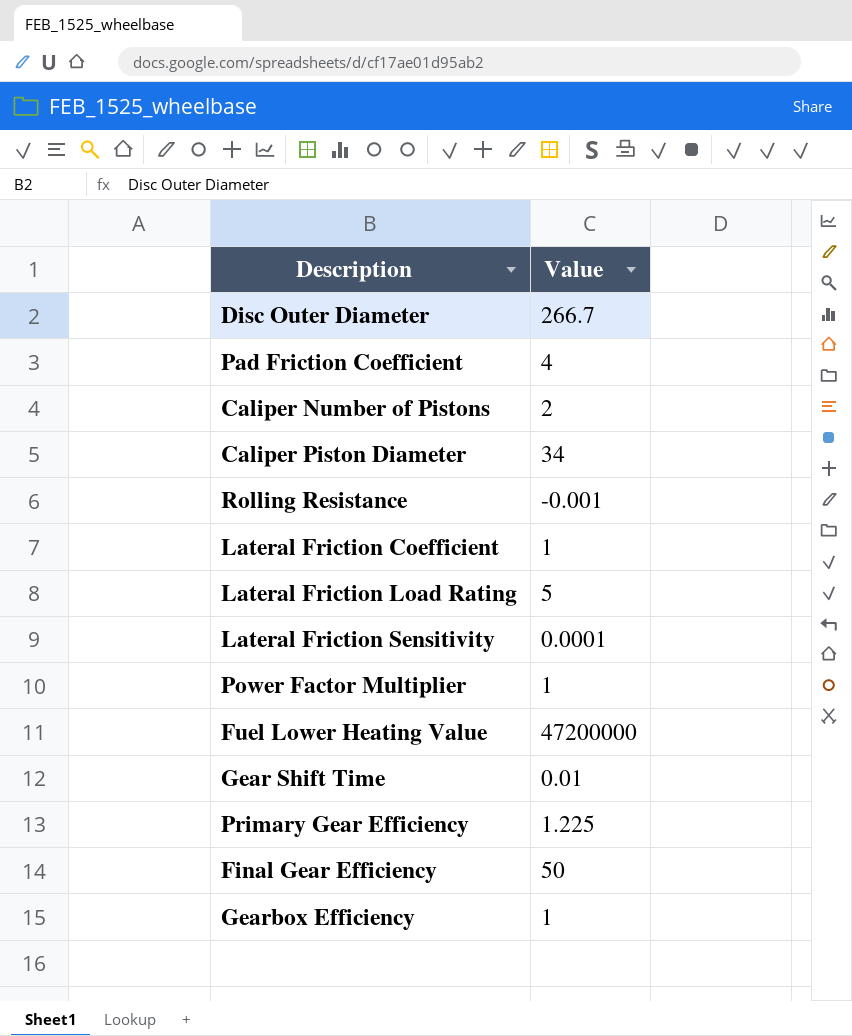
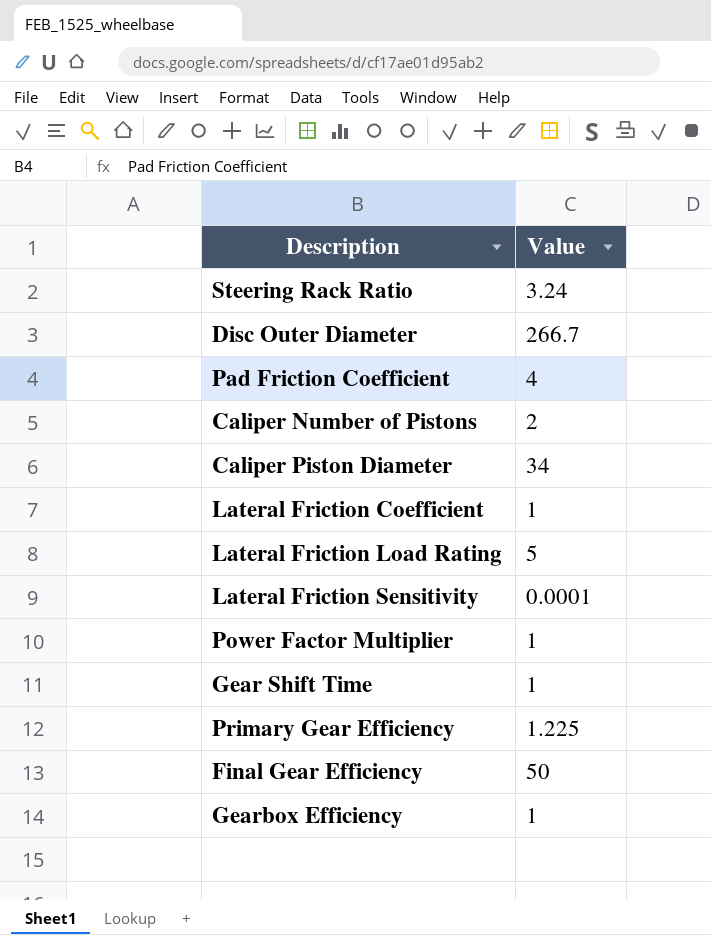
row Rolling Resistance: -0.001 -> none
row Fuel Lower Heating Value: 47200000 -> none
row Steering Rack Ratio: none -> 3.24
Gear Shift Time | Value: 0.01 -> 1

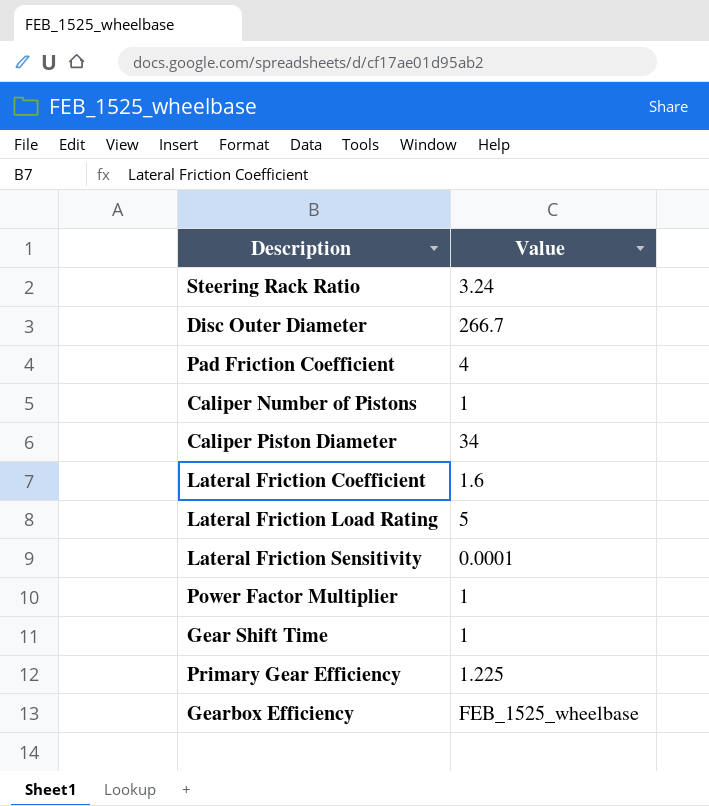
row Final Gear Efficiency: 50 -> none
Caliper Number of Pistons | Value: 2 -> 1
Lateral Friction Coefficient | Value: 1 -> 1.6
Gearbox Efficiency | Value: 1 -> FEB_1525_wheelbase

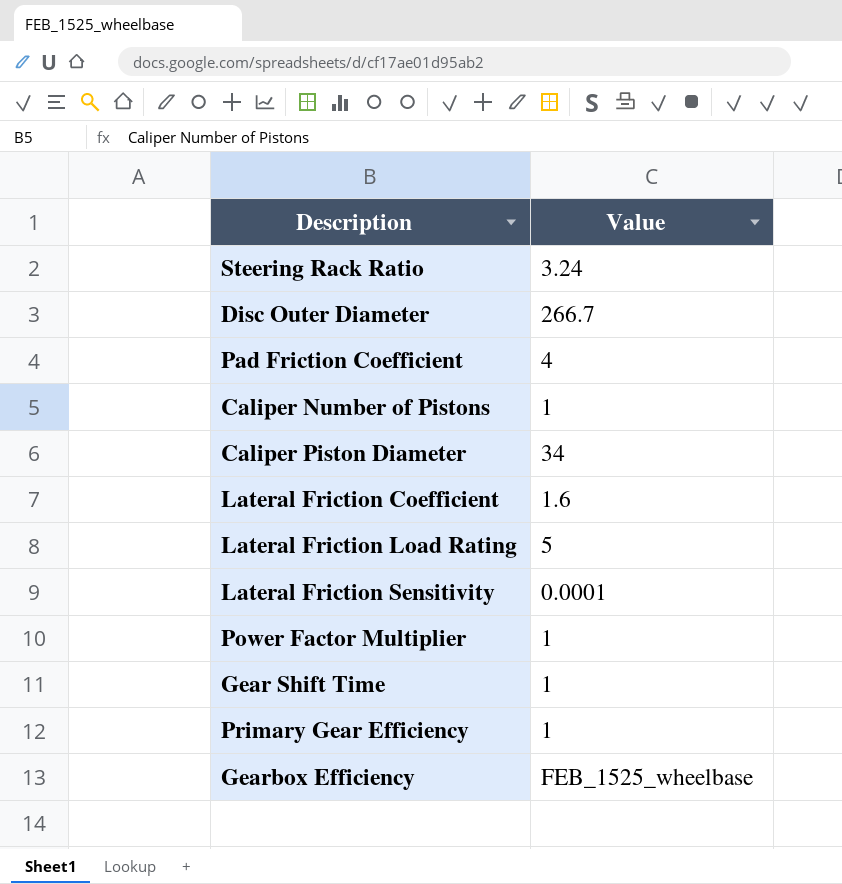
Primary Gear Efficiency | Value: 1.225 -> 1

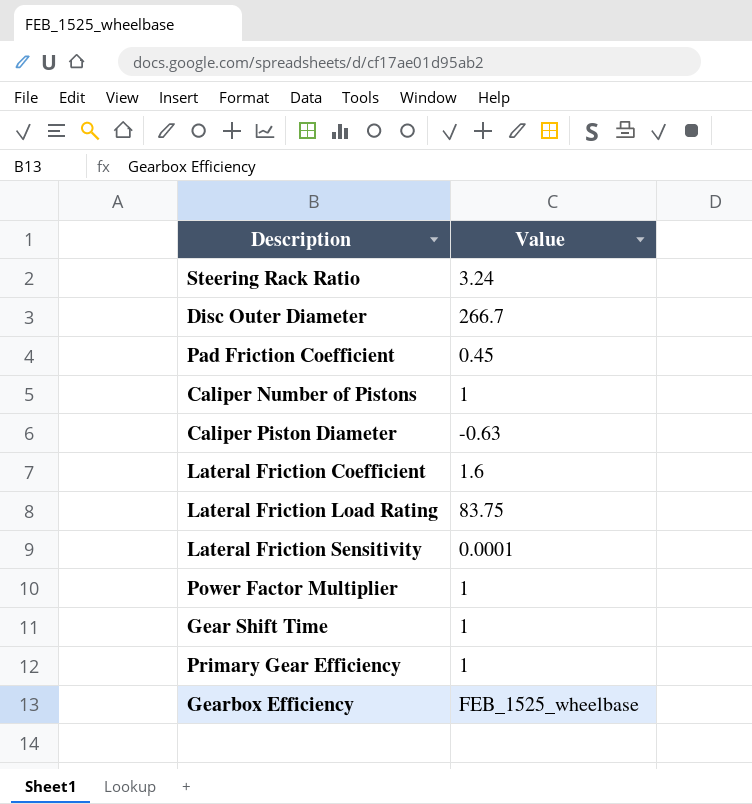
Pad Friction Coefficient | Value: 4 -> 0.45
Caliper Piston Diameter | Value: 34 -> -0.63
Lateral Friction Load Rating | Value: 5 -> 83.75

